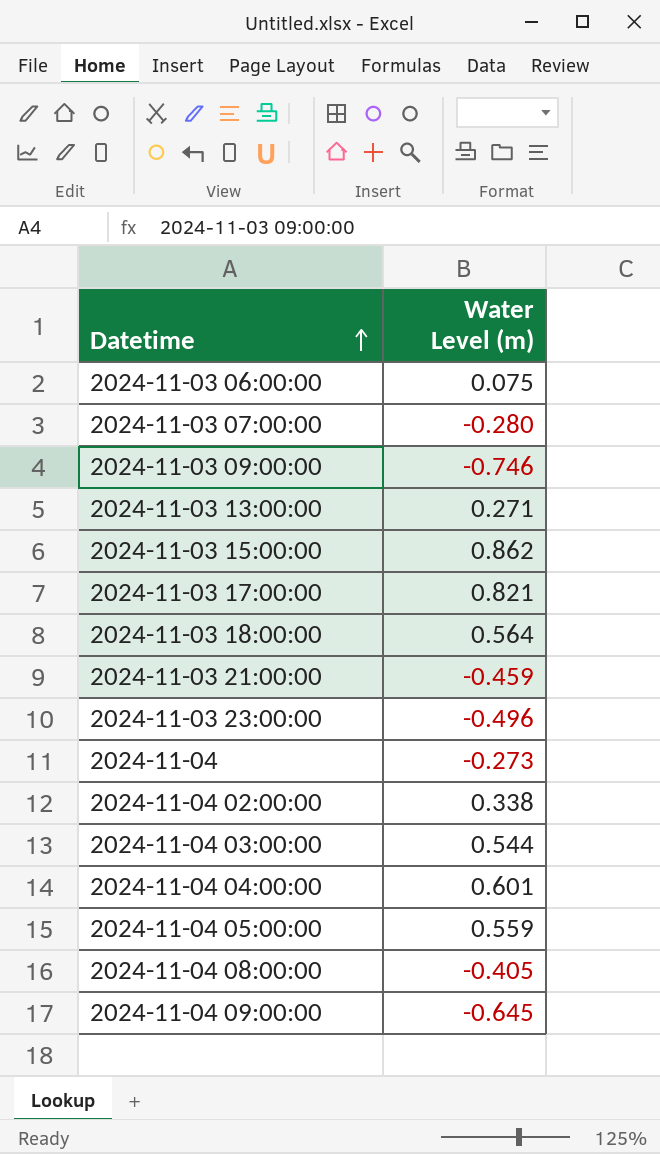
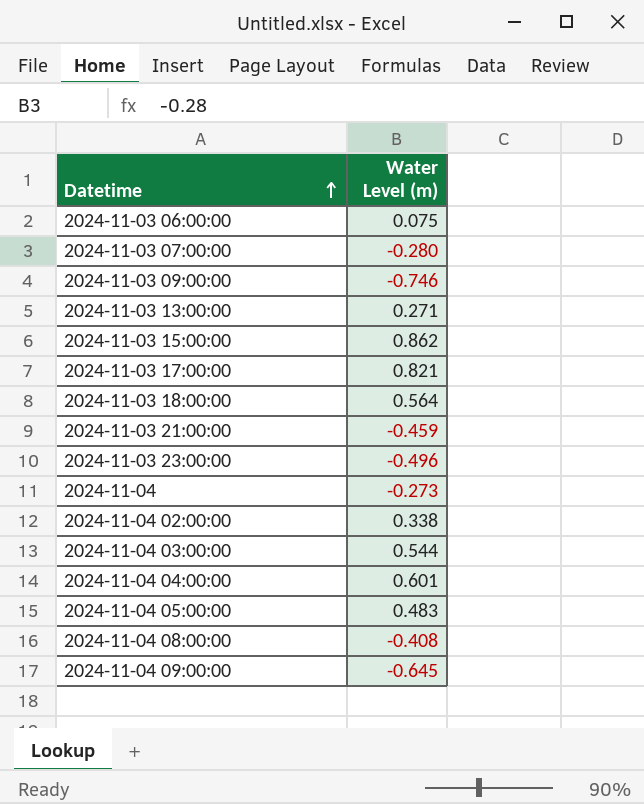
2024-11-04 05:00:00 | Water Level (m): 0.559 -> 0.483
2024-11-04 08:00:00 | Water Level (m): -0.405 -> -0.408

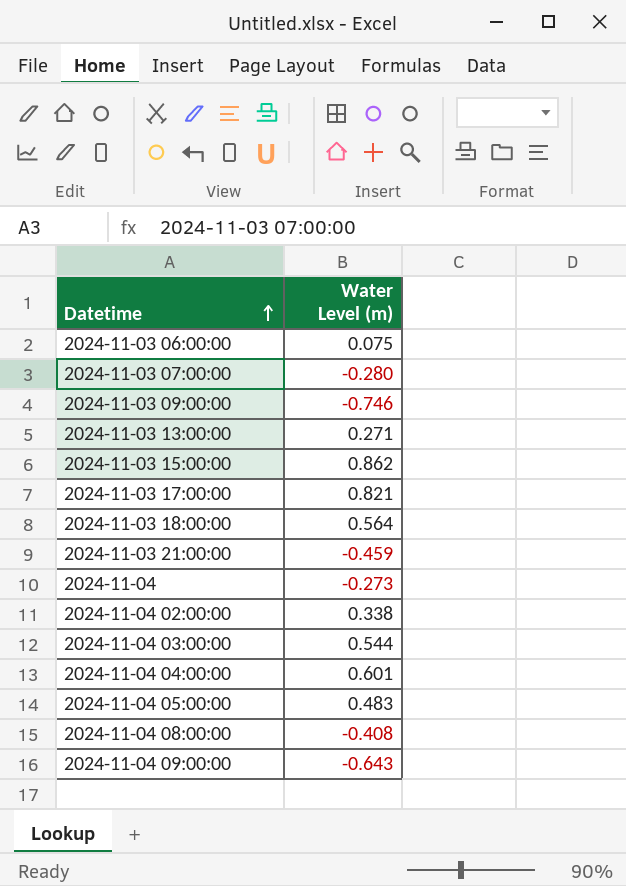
row 2024-11-03 23:00:00: -0.496 -> none
2024-11-04 09:00:00 | Water Level (m): -0.645 -> -0.643

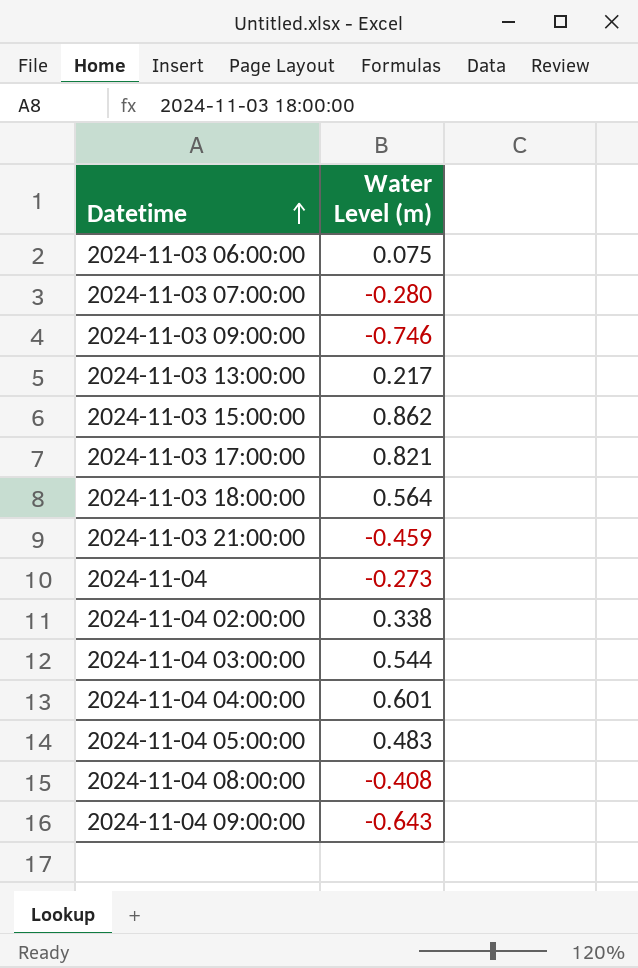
2024-11-03 13:00:00 | Water Level (m): 0.271 -> 0.217

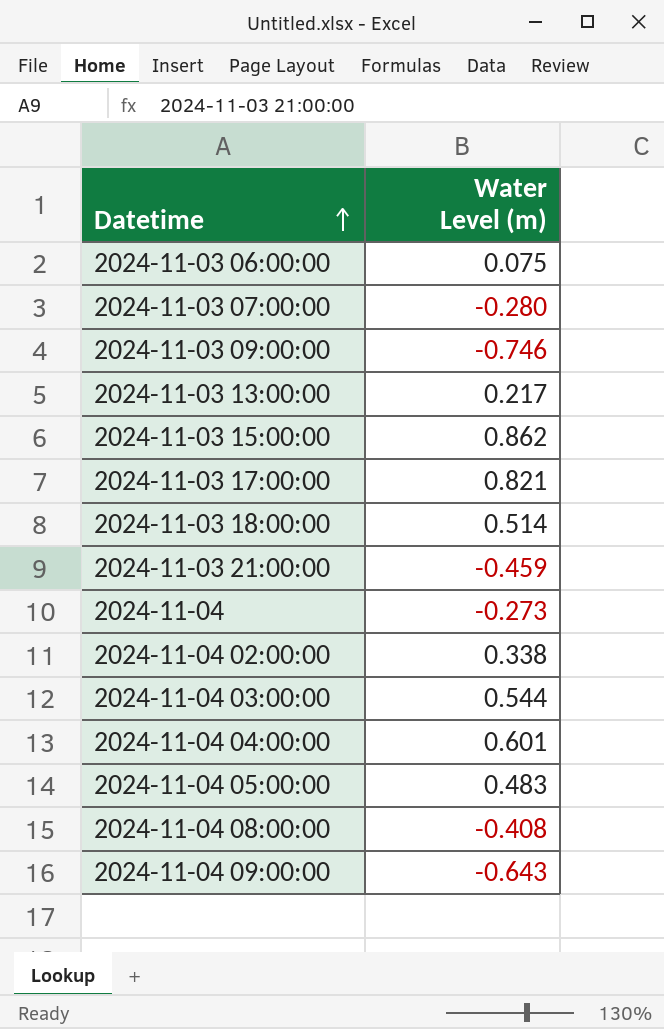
2024-11-03 18:00:00 | Water Level (m): 0.564 -> 0.514

